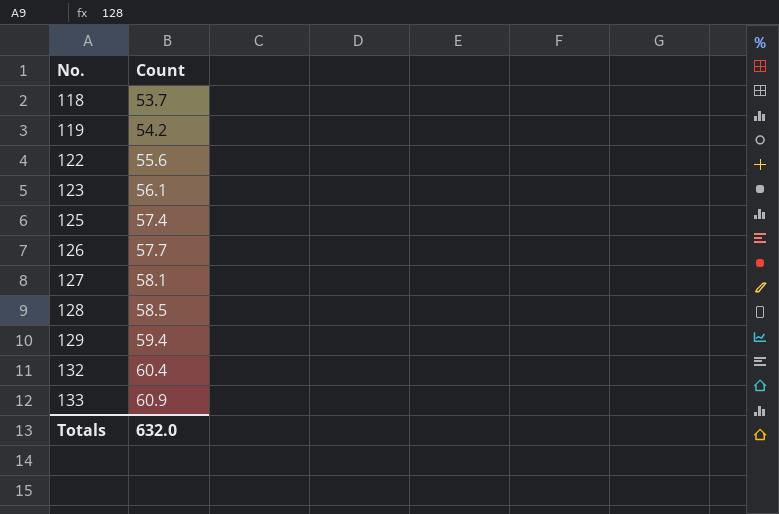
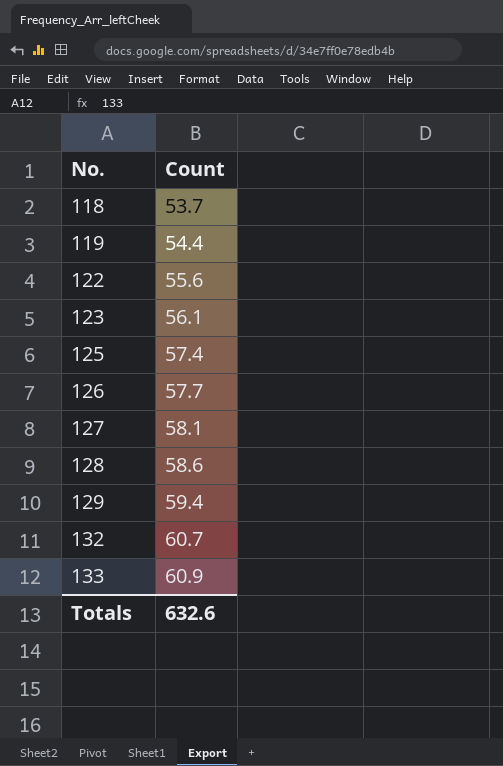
119 | Count: 54.2 -> 54.4
128 | Count: 58.5 -> 58.6
132 | Count: 60.4 -> 60.7
Totals | Count: 632.0 -> 632.6

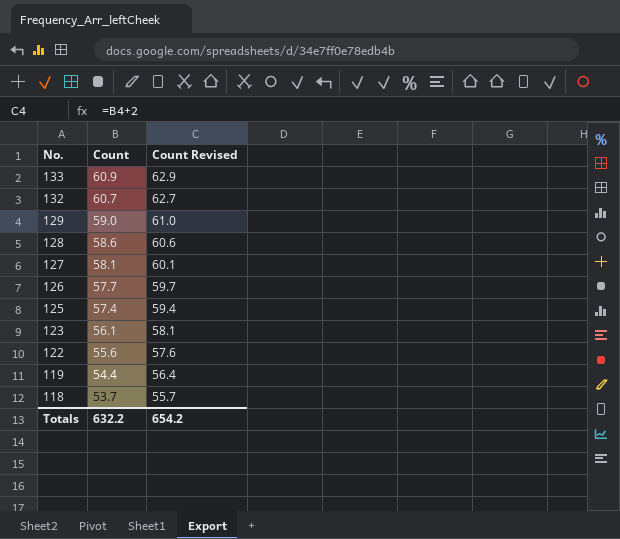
row order: No. ascending -> No. descending
column Count Revised | formula: none -> [Count] + 2
129 | Count: 59.4 -> 59.0
Totals | Count: 632.6 -> 632.2

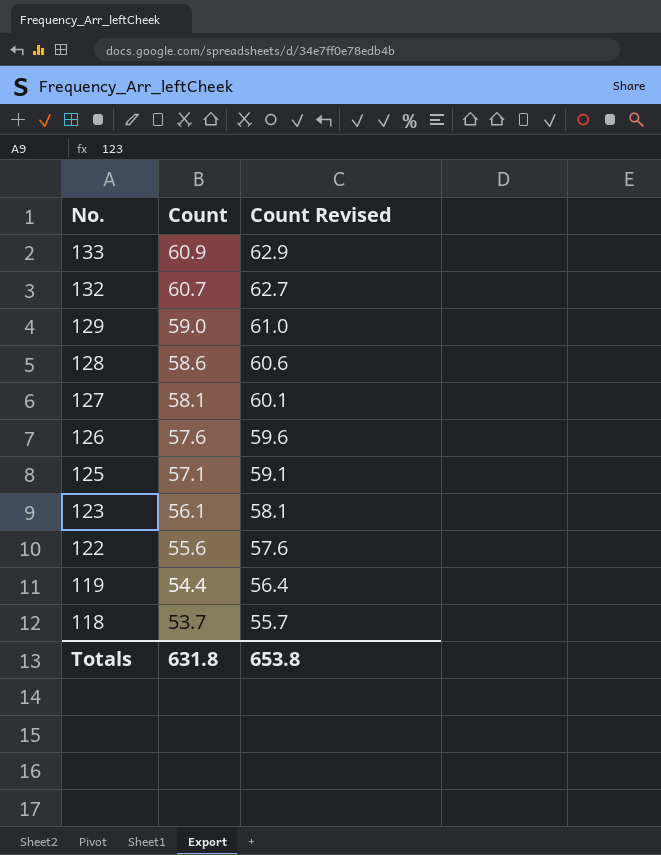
126 | Count: 57.7 -> 57.6
126 | Count Revised: 59.7 -> 59.6
125 | Count: 57.4 -> 57.1
125 | Count Revised: 59.4 -> 59.1
Totals | Count: 632.2 -> 631.8
Totals | Count Revised: 654.2 -> 653.8

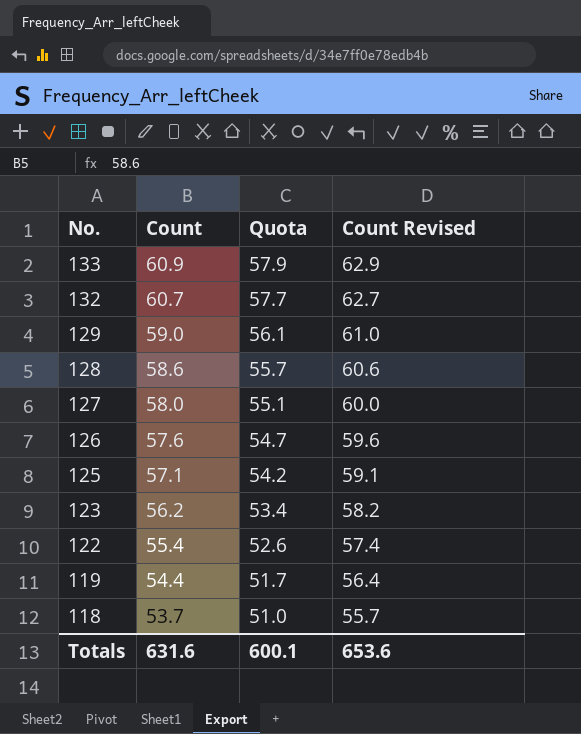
column Quota | formula: none -> [Count] * 0.95
127 | Count: 58.1 -> 58.0
127 | Count Revised: 60.1 -> 60.0
123 | Count: 56.1 -> 56.2
123 | Count Revised: 58.1 -> 58.2
122 | Count: 55.6 -> 55.4
122 | Count Revised: 57.6 -> 57.4
Totals | Count: 631.8 -> 631.6
Totals | Count Revised: 653.8 -> 653.6

